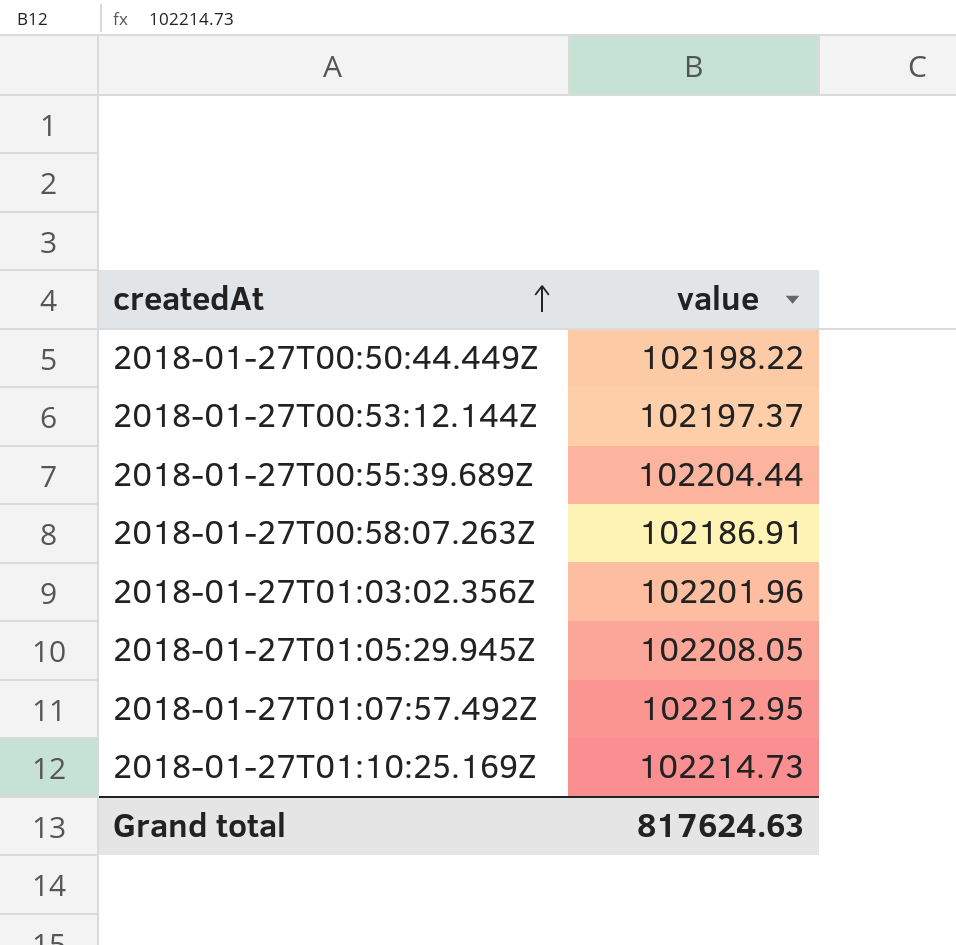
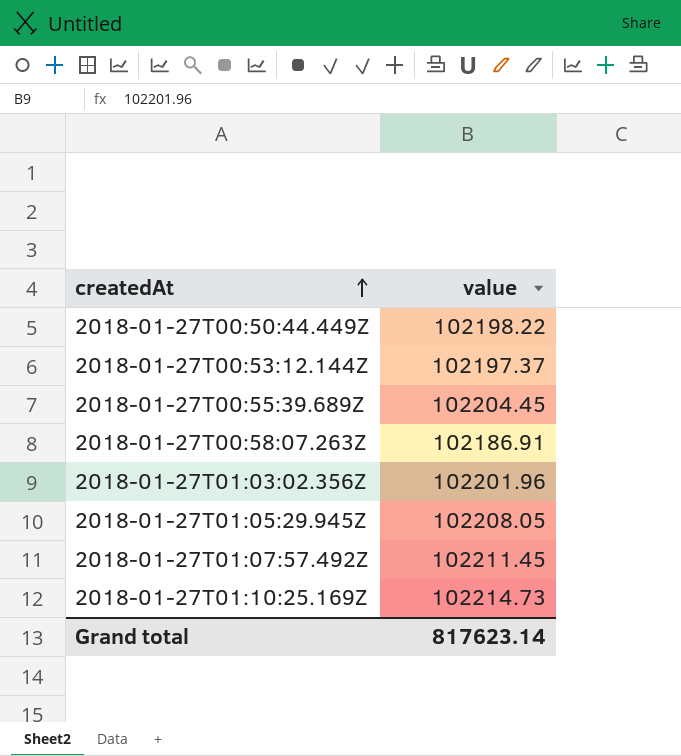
2018-01-27T00:55:39.689Z | value: 102204.44 -> 102204.45
2018-01-27T01:07:57.492Z | value: 102212.95 -> 102211.45
Grand total | value: 817624.63 -> 817623.14

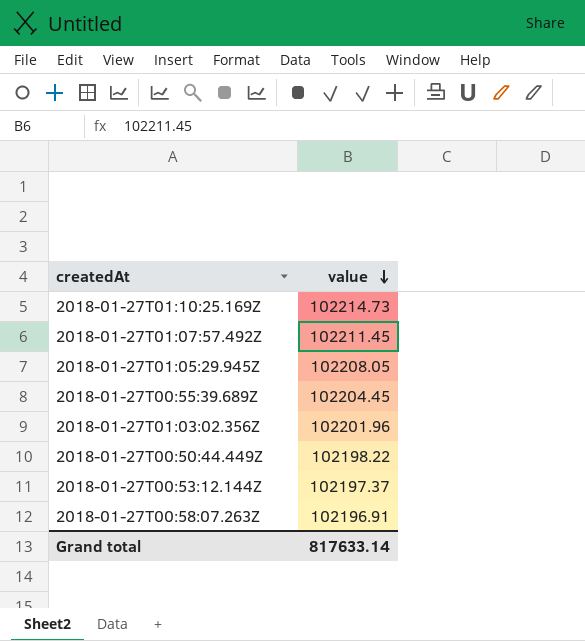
row order: createdAt ascending -> value descending
2018-01-27T00:58:07.263Z | value: 102186.91 -> 102196.91
Grand total | value: 817623.14 -> 817633.14

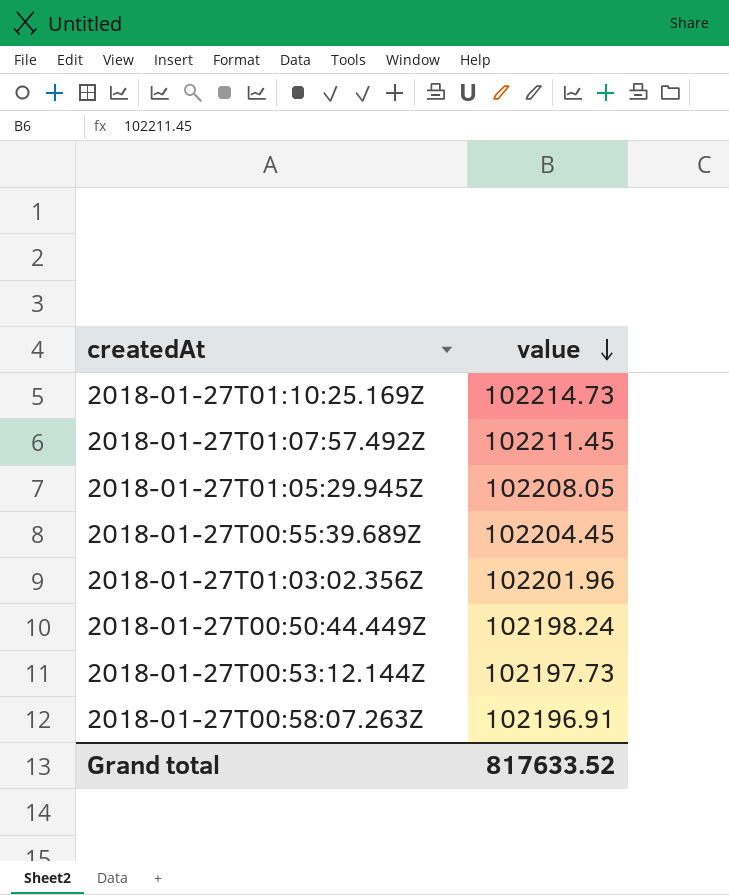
2018-01-27T00:50:44.449Z | value: 102198.22 -> 102198.24
2018-01-27T00:53:12.144Z | value: 102197.37 -> 102197.73
Grand total | value: 817633.14 -> 817633.52

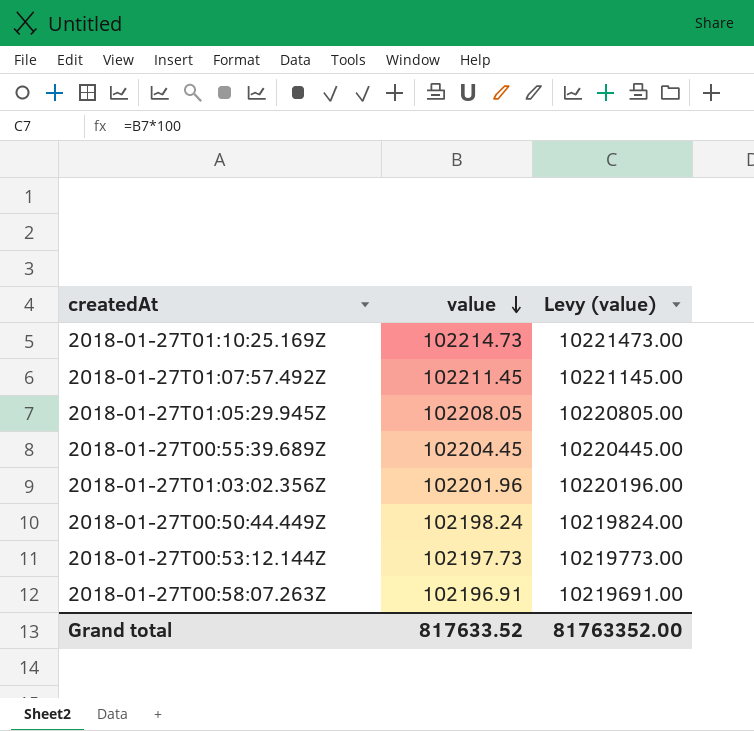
column Levy (value) | formula: none -> [value] * 100

